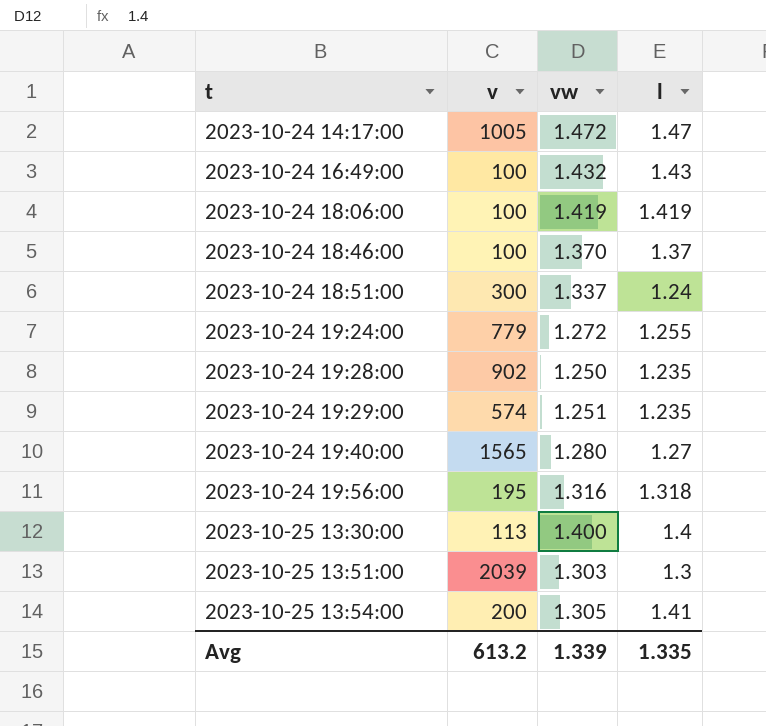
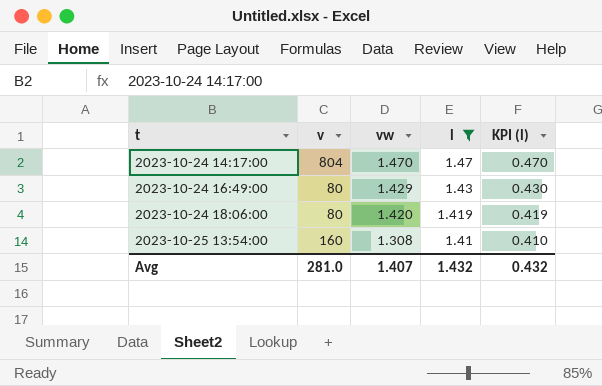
filter: none -> l >= 1.41
column KPI (l) | formula: none -> [l] - 1
2023-10-24 14:17:00 | v: 1005 -> 804
2023-10-24 14:17:00 | vw: 1.472 -> 1.470
2023-10-24 16:49:00 | v: 100 -> 80
2023-10-24 16:49:00 | vw: 1.432 -> 1.429
2023-10-24 18:06:00 | v: 100 -> 80
2023-10-24 18:06:00 | vw: 1.419 -> 1.420
2023-10-25 13:54:00 | v: 200 -> 160
2023-10-25 13:54:00 | vw: 1.305 -> 1.308
Avg | v: 613.2 -> 281.0
Avg | vw: 1.339 -> 1.407
Avg | l: 1.335 -> 1.432

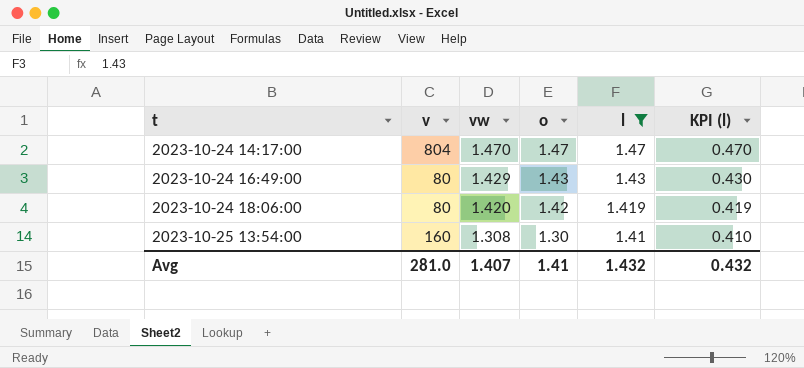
column o | position: none -> 4

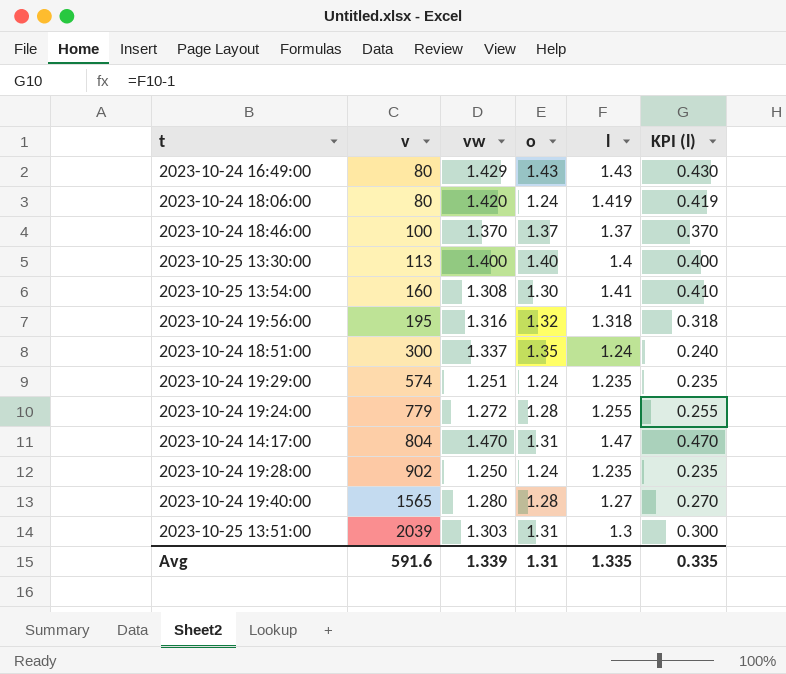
filter: l >= 1.41 -> none
row order: t ascending -> v ascending
2023-10-24 18:06:00 | o: 1.42 -> 1.24
2023-10-24 14:17:00 | o: 1.47 -> 1.31
Avg | v: 281.0 -> 591.6
Avg | vw: 1.407 -> 1.339
Avg | o: 1.41 -> 1.31
Avg | l: 1.432 -> 1.335
Avg | KPI (l): 0.432 -> 0.335

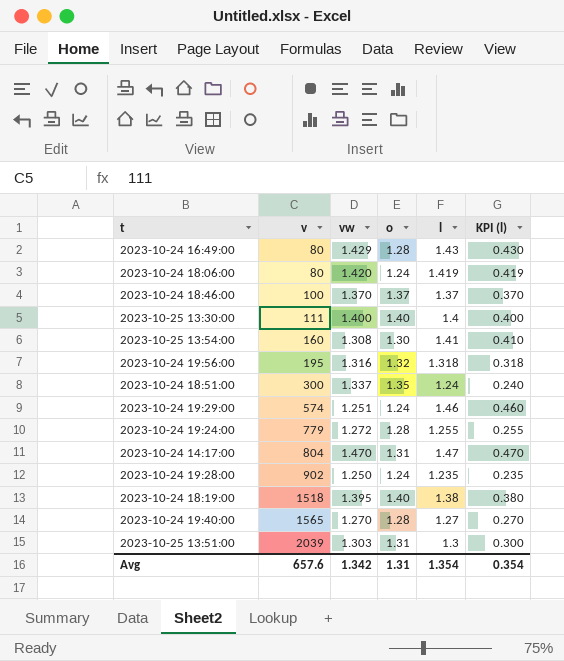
2023-10-24 16:49:00 | o: 1.43 -> 1.28
2023-10-25 13:30:00 | v: 113 -> 111
2023-10-24 19:29:00 | l: 1.235 -> 1.46
2023-10-24 19:29:00 | KPI (l): 0.235 -> 0.460
row 2023-10-24 18:19:00: none -> 1518 | 1.395 | 1.40 | 1.38 | 0.380
2023-10-24 19:40:00 | vw: 1.280 -> 1.270
Avg | v: 591.6 -> 657.6
Avg | vw: 1.339 -> 1.342
Avg | l: 1.335 -> 1.354
Avg | KPI (l): 0.335 -> 0.354

